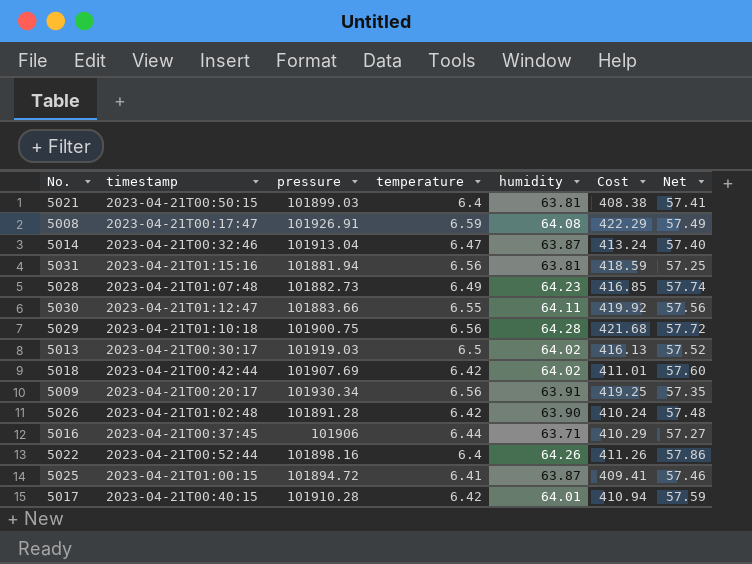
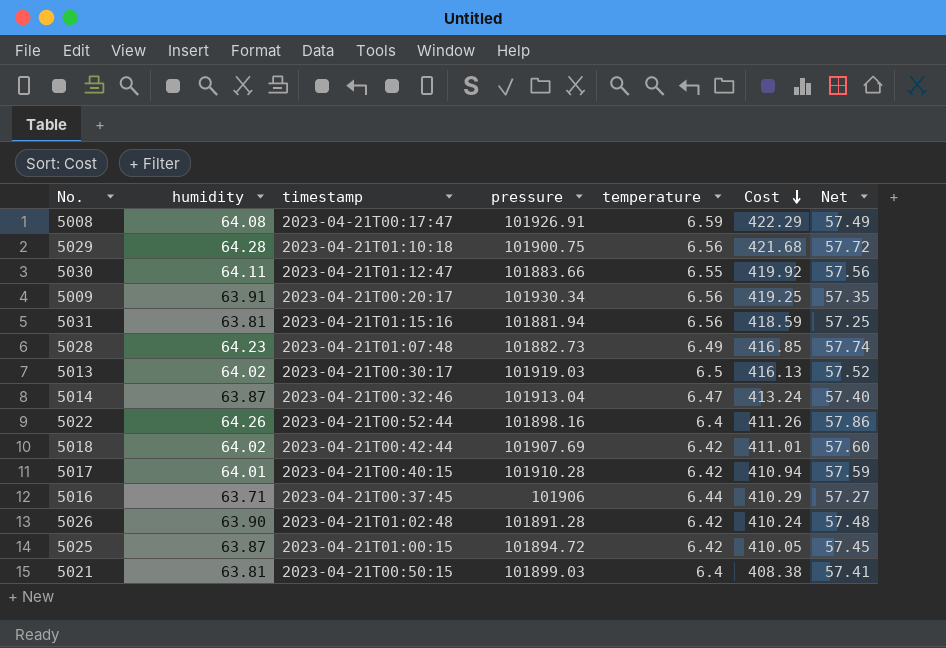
row order: none -> Cost descending
column humidity | position: 5 -> 2
5025 | temperature: 6.41 -> 6.42
5025 | Cost: 409.41 -> 410.05
5025 | Net: 57.46 -> 57.45

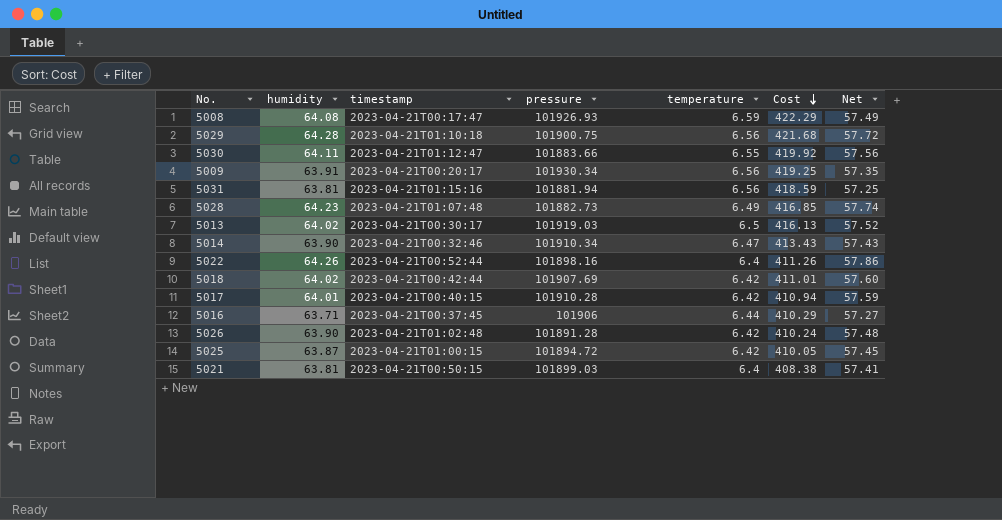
5008 | pressure: 101926.91 -> 101926.93
5014 | humidity: 63.87 -> 63.90
5014 | pressure: 101913.04 -> 101910.34
5014 | Cost: 413.24 -> 413.43
5014 | Net: 57.40 -> 57.43

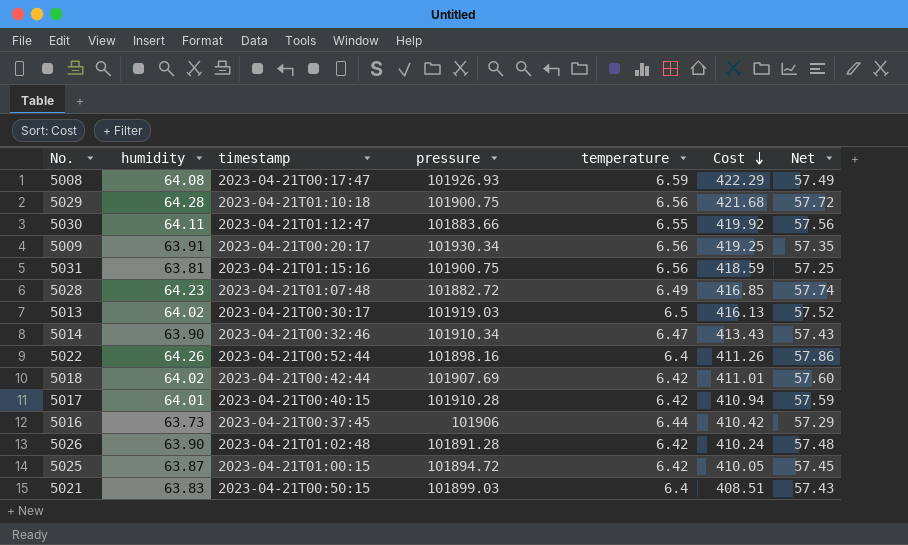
5031 | pressure: 101881.94 -> 101900.75
5028 | pressure: 101882.73 -> 101882.72
5016 | humidity: 63.71 -> 63.73
5016 | Cost: 410.29 -> 410.42
5016 | Net: 57.27 -> 57.29
5021 | humidity: 63.81 -> 63.83
5021 | Cost: 408.38 -> 408.51
5021 | Net: 57.41 -> 57.43

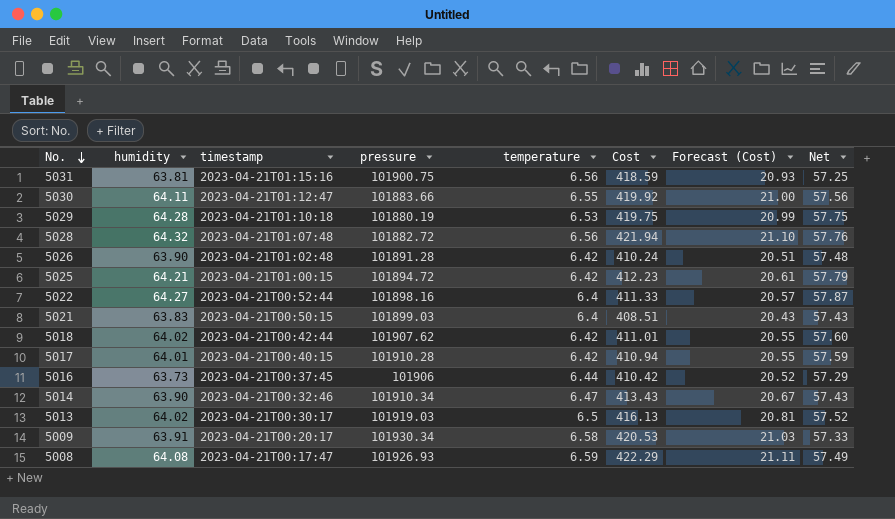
row order: Cost descending -> No. descending
column Forecast (Cost) | formula: none -> [Cost] * 0.05
5029 | pressure: 101900.75 -> 101880.19
5029 | temperature: 6.56 -> 6.53
5029 | Cost: 421.68 -> 419.75
5029 | Net: 57.72 -> 57.75
5028 | humidity: 64.23 -> 64.32
5028 | temperature: 6.49 -> 6.56
5028 | Cost: 416.85 -> 421.94
5028 | Net: 57.74 -> 57.76
5025 | humidity: 63.87 -> 64.21
5025 | Cost: 410.05 -> 412.23
5025 | Net: 57.45 -> 57.79
5022 | humidity: 64.26 -> 64.27
5022 | Cost: 411.26 -> 411.33
5022 | Net: 57.86 -> 57.87
5018 | pressure: 101907.69 -> 101907.62
5009 | temperature: 6.56 -> 6.58
5009 | Cost: 419.25 -> 420.53
5009 | Net: 57.35 -> 57.33

